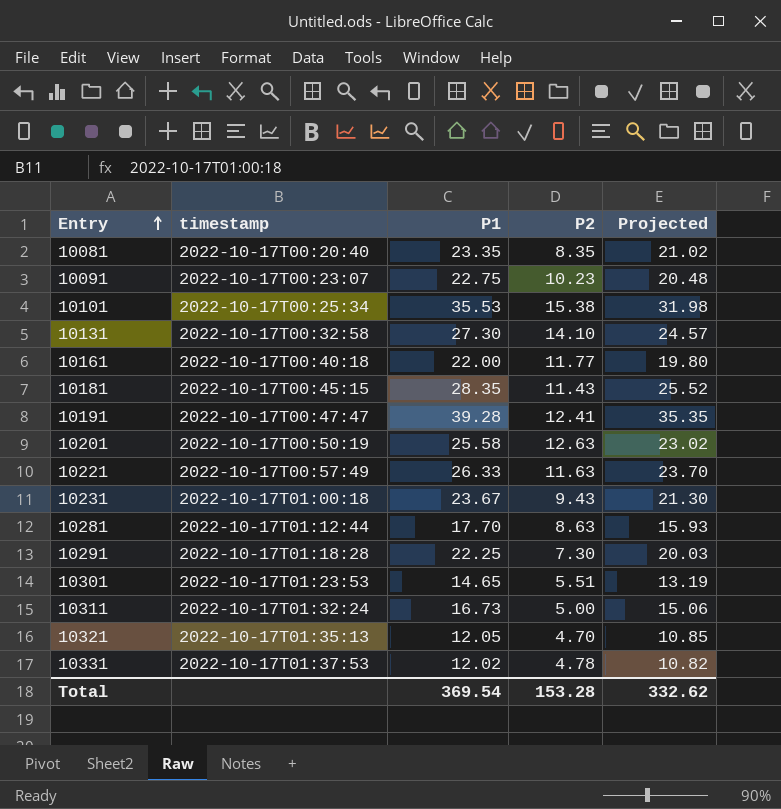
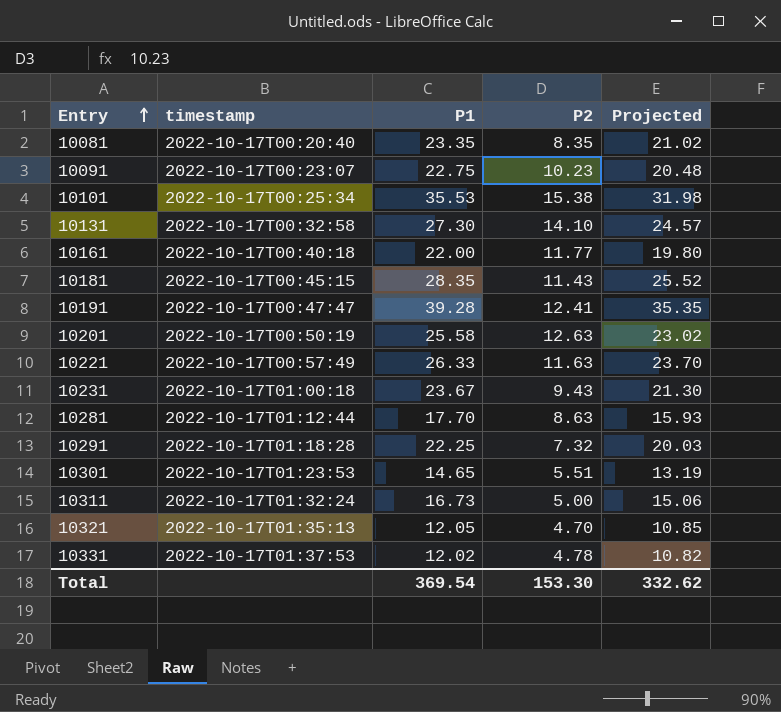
10291 | P2: 7.30 -> 7.32
Total | P2: 153.28 -> 153.30

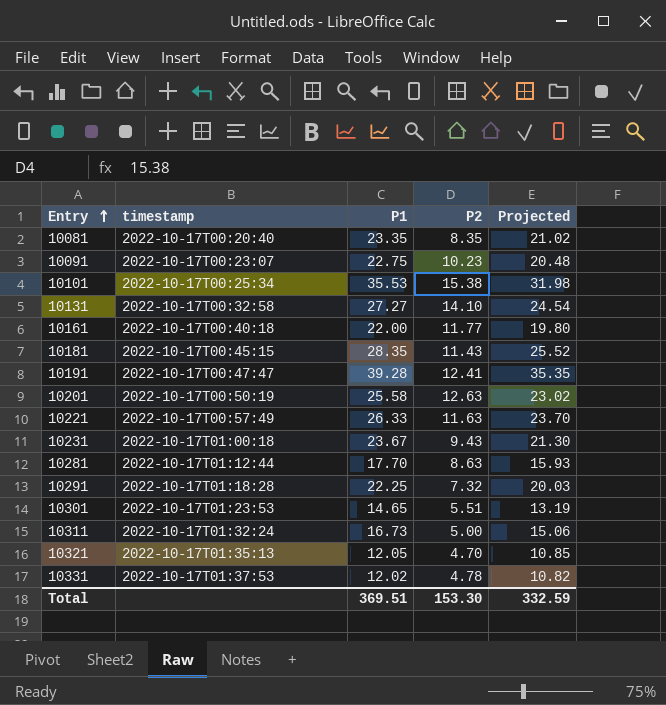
10131 | P1: 27.30 -> 27.27
10131 | Projected: 24.57 -> 24.54
Total | P1: 369.54 -> 369.51
Total | Projected: 332.62 -> 332.59

